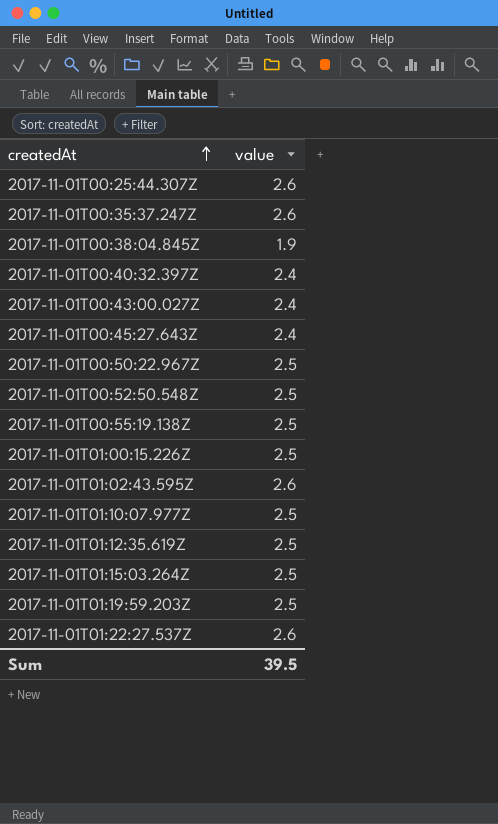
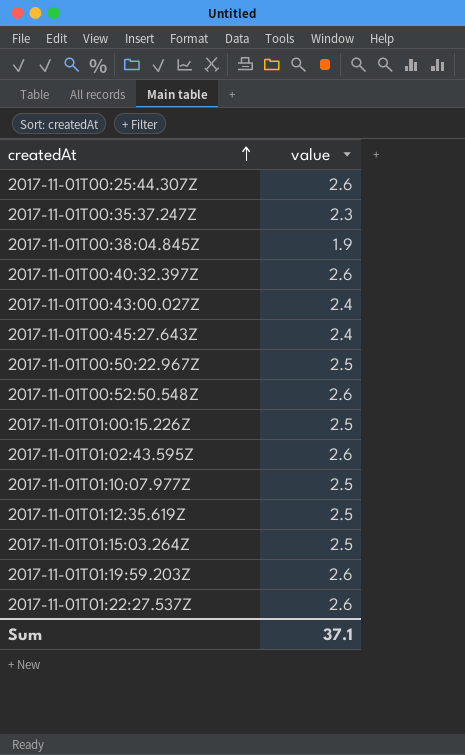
row 2017-11-01T00:55:19.138Z: 2.5 -> none
2017-11-01T00:35:37.247Z | value: 2.6 -> 2.3
2017-11-01T00:40:32.397Z | value: 2.4 -> 2.6
2017-11-01T00:52:50.548Z | value: 2.5 -> 2.6
2017-11-01T01:19:59.203Z | value: 2.5 -> 2.6
Sum | value: 39.5 -> 37.1

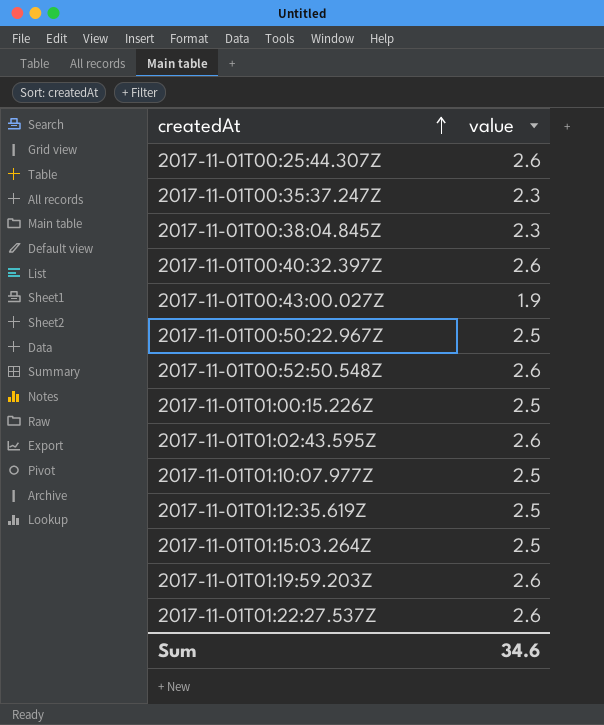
row 2017-11-01T00:45:27.643Z: 2.4 -> none
2017-11-01T00:38:04.845Z | value: 1.9 -> 2.3
2017-11-01T00:43:00.027Z | value: 2.4 -> 1.9
Sum | value: 37.1 -> 34.6

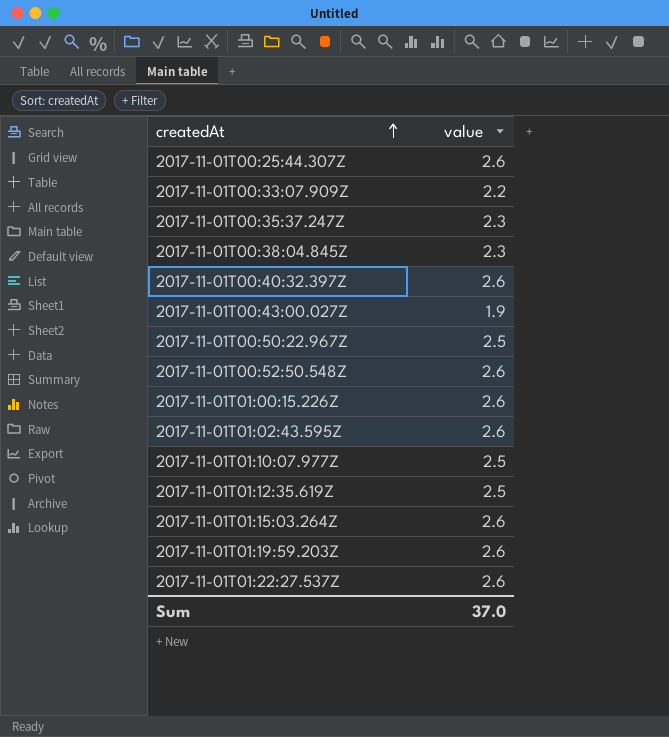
row 2017-11-01T00:33:07.909Z: none -> 2.2
2017-11-01T01:00:15.226Z | value: 2.5 -> 2.6
2017-11-01T01:15:03.264Z | value: 2.5 -> 2.6
Sum | value: 34.6 -> 37.0

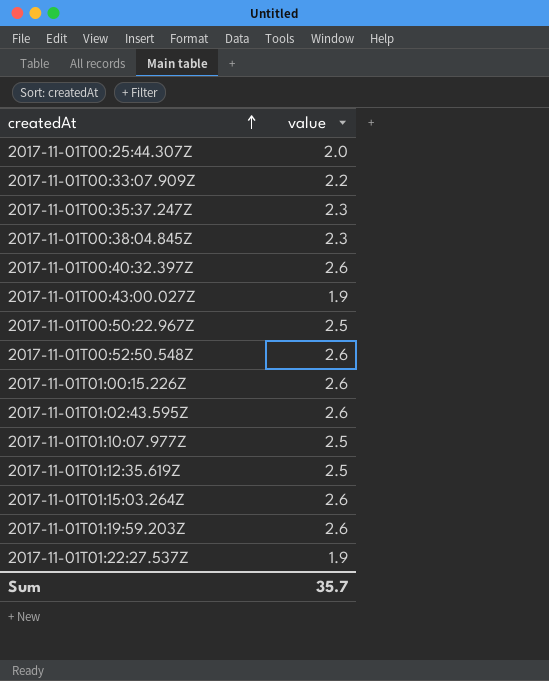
2017-11-01T00:25:44.307Z | value: 2.6 -> 2.0
2017-11-01T01:22:27.537Z | value: 2.6 -> 1.9
Sum | value: 37.0 -> 35.7

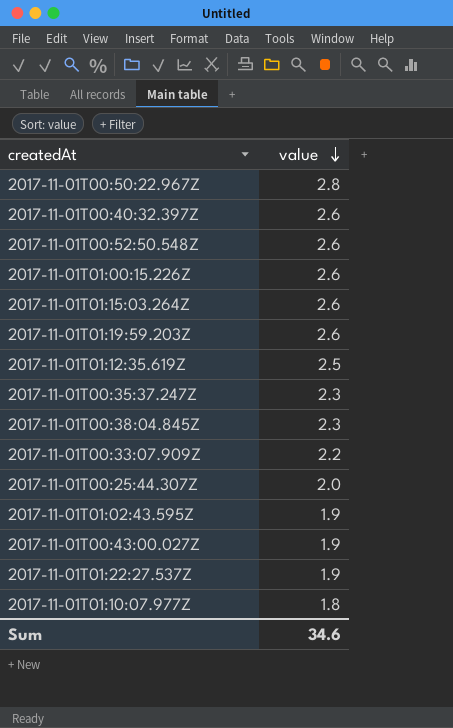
row order: createdAt ascending -> value descending
2017-11-01T00:50:22.967Z | value: 2.5 -> 2.8
2017-11-01T01:02:43.595Z | value: 2.6 -> 1.9
2017-11-01T01:10:07.977Z | value: 2.5 -> 1.8
Sum | value: 35.7 -> 34.6

